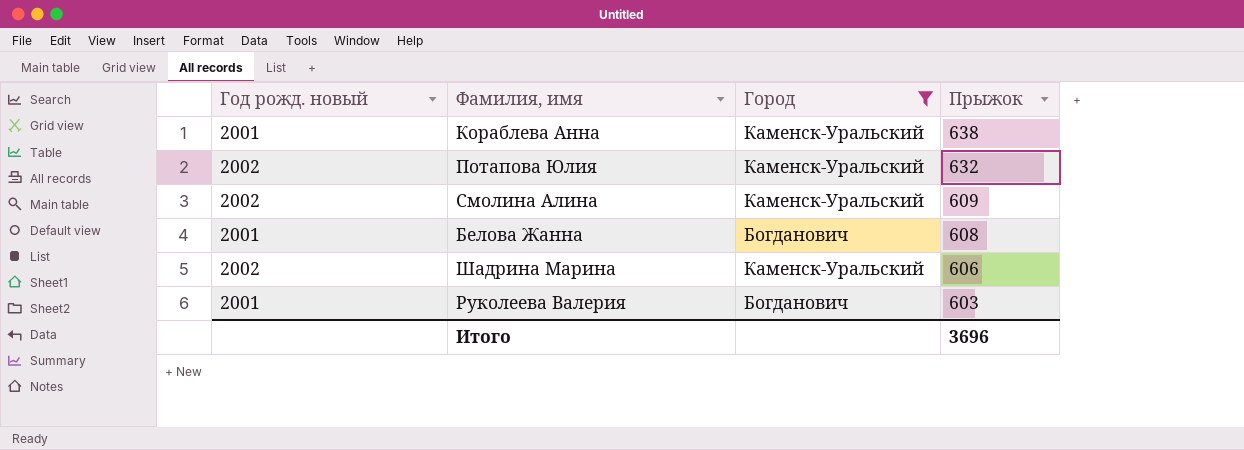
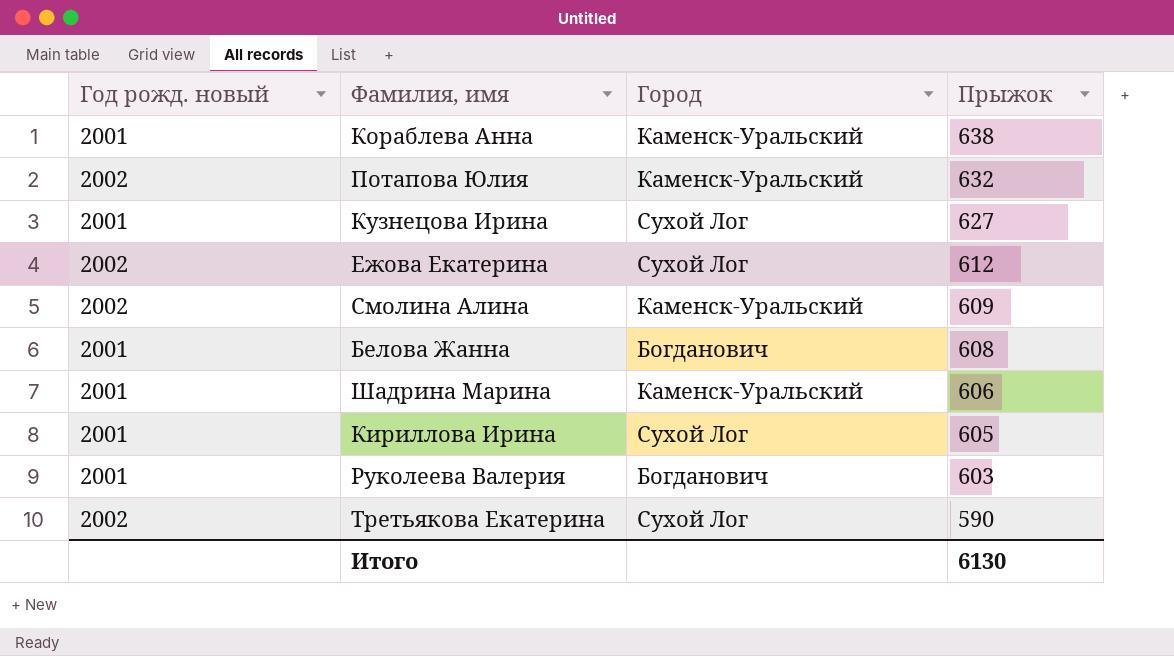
filter: Город != Сухой Лог -> none
Шадрина Марина | Год рожд. новый: 2002 -> 2001
Итого | Прыжок: 3696 -> 6130

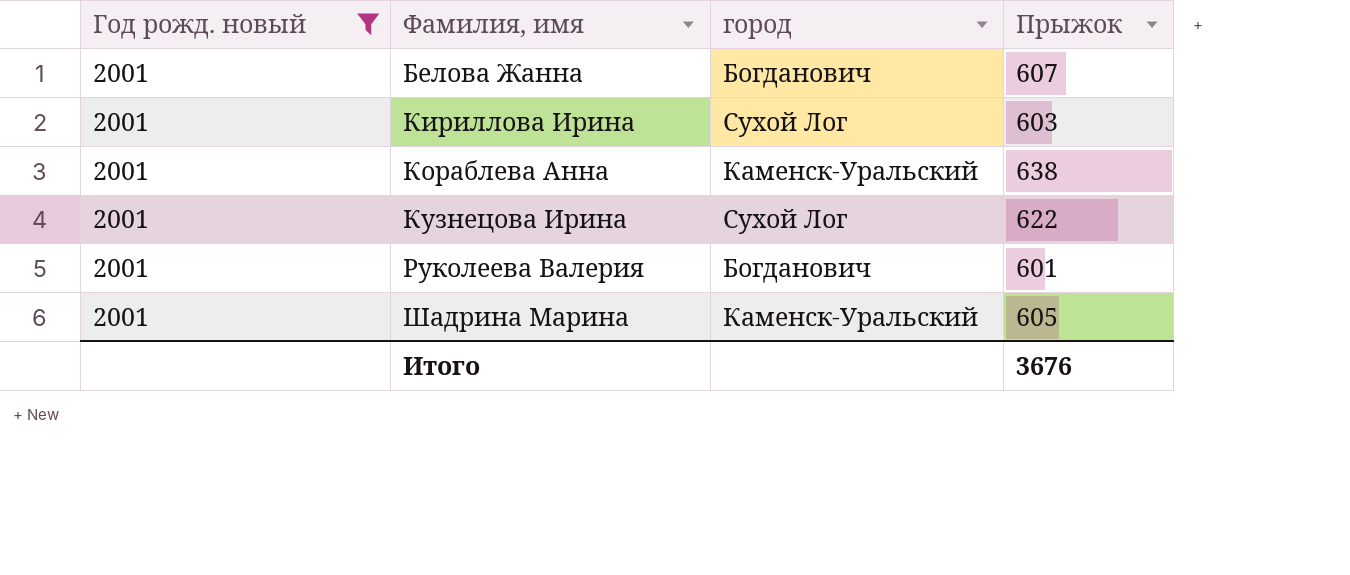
filter: none -> Год рожд. новый = 2001
row order: Прыжок descending -> Фамилия, имя ascending
column name: Город -> город
Белова Жанна | Прыжок: 608 -> 607
Кириллова Ирина | Прыжок: 605 -> 603
Кузнецова Ирина | Прыжок: 627 -> 622
Руколеева Валерия | Прыжок: 603 -> 601
Шадрина Марина | Прыжок: 606 -> 605
Итого | Прыжок: 6130 -> 3676

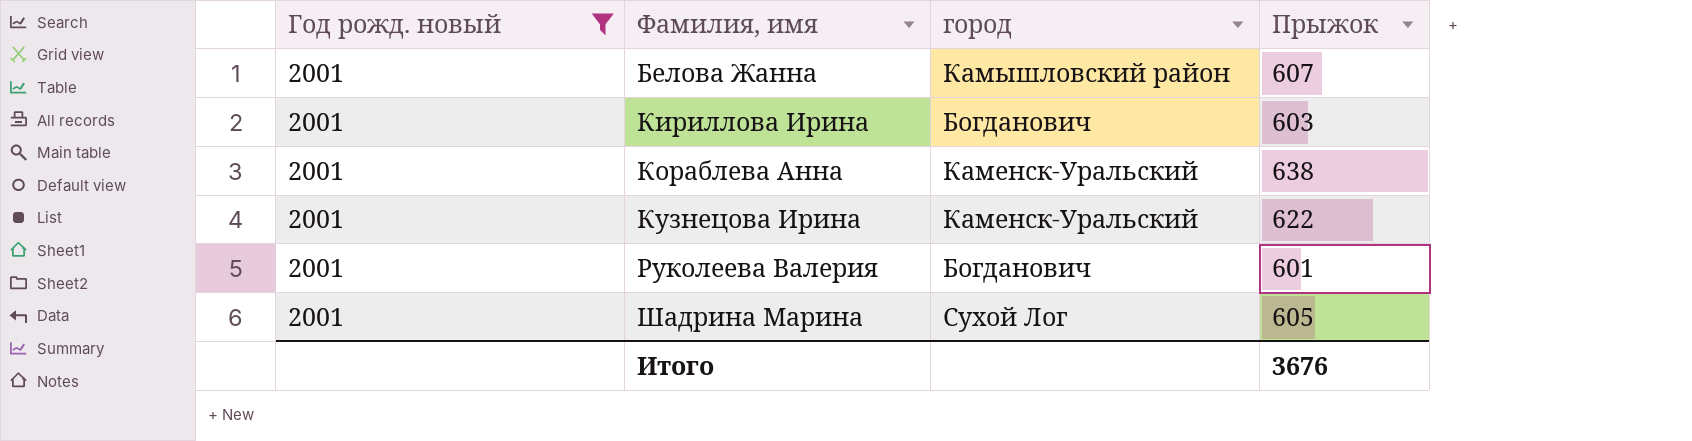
Белова Жанна | город: Богданович -> Камышловский район
Кириллова Ирина | город: Сухой Лог -> Богданович
Кузнецова Ирина | город: Сухой Лог -> Каменск-Уральский
Шадрина Марина | город: Каменск-Уральский -> Сухой Лог

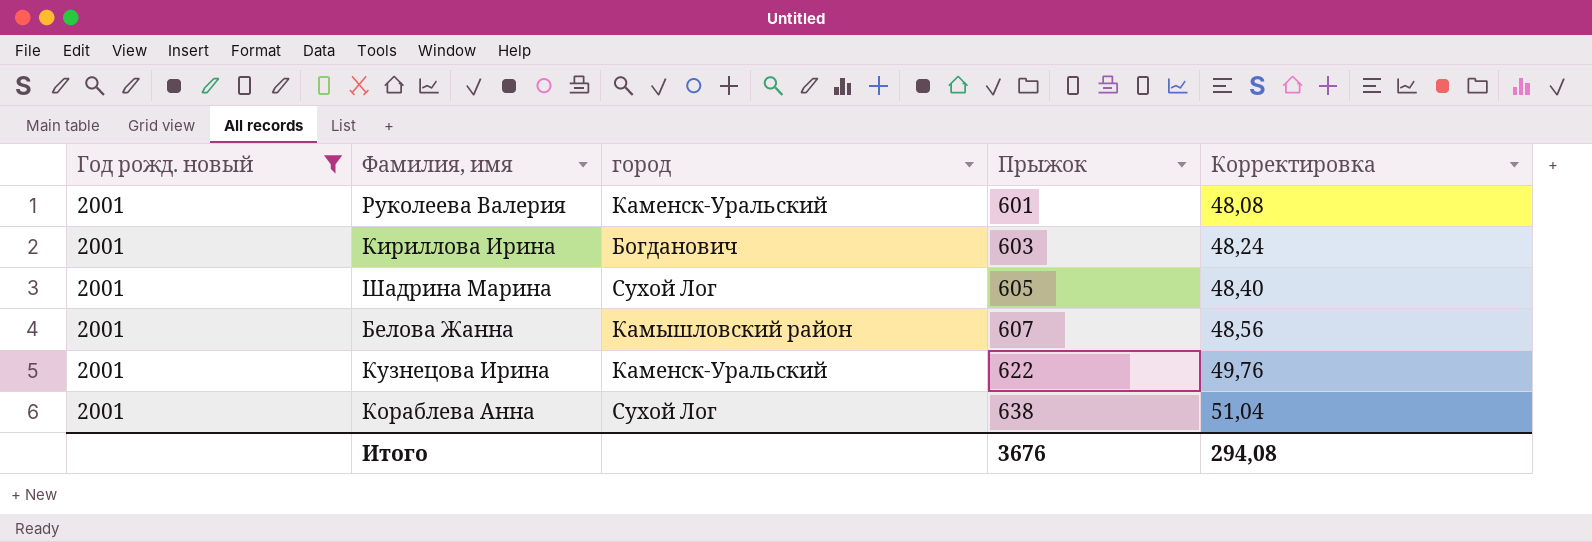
row order: Фамилия, имя ascending -> Прыжок ascending
column Корректировка | formula: none -> [Прыжок] * 0,08
Руколеева Валерия | город: Богданович -> Каменск-Уральский
Кораблева Анна | город: Каменск-Уральский -> Сухой Лог

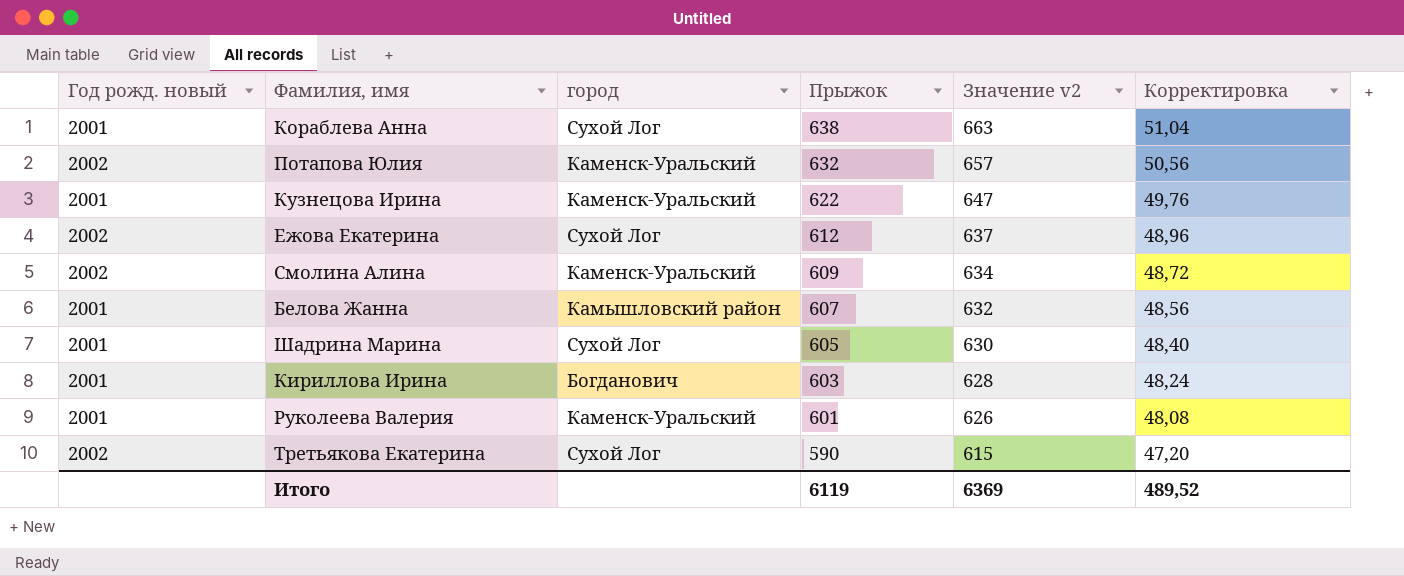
filter: Год рожд. новый = 2001 -> none
row order: Прыжок ascending -> Прыжок descending
column Значение v2 | formula: none -> [Прыжок] + 25
Итого | Прыжок: 3676 -> 6119
Итого | Корректировка: 294,08 -> 489,52

